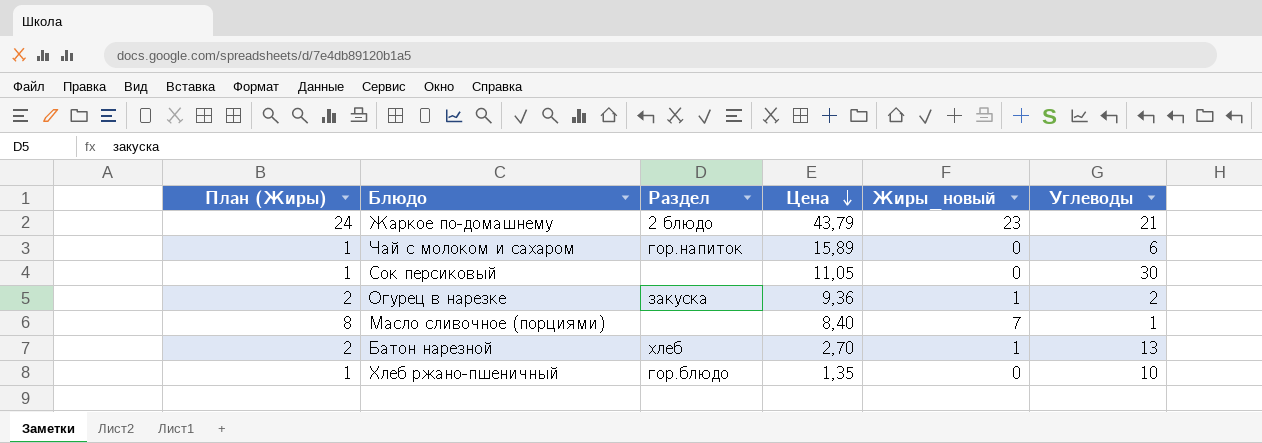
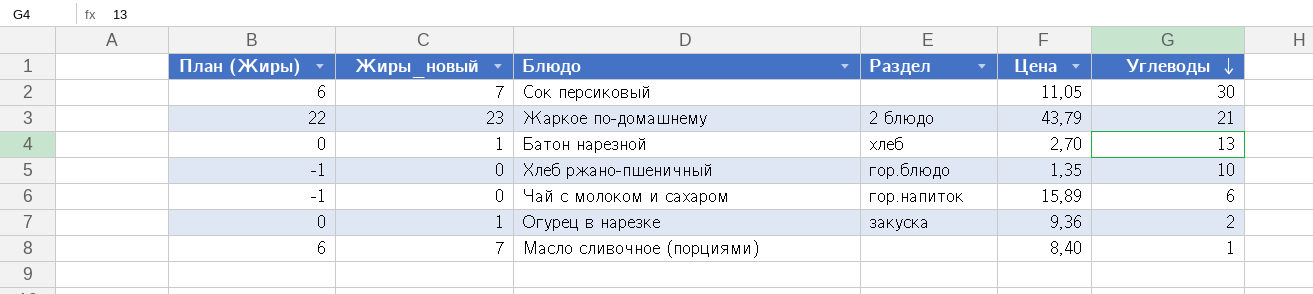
row order: Цена descending -> Углеводы descending
column План (Жиры) | formula: [Жиры_новый] + 1 -> [Жиры_новый] - 1
column Жиры_новый | position: 5 -> 2
Сок персиковый | Жиры_новый: 0 -> 7

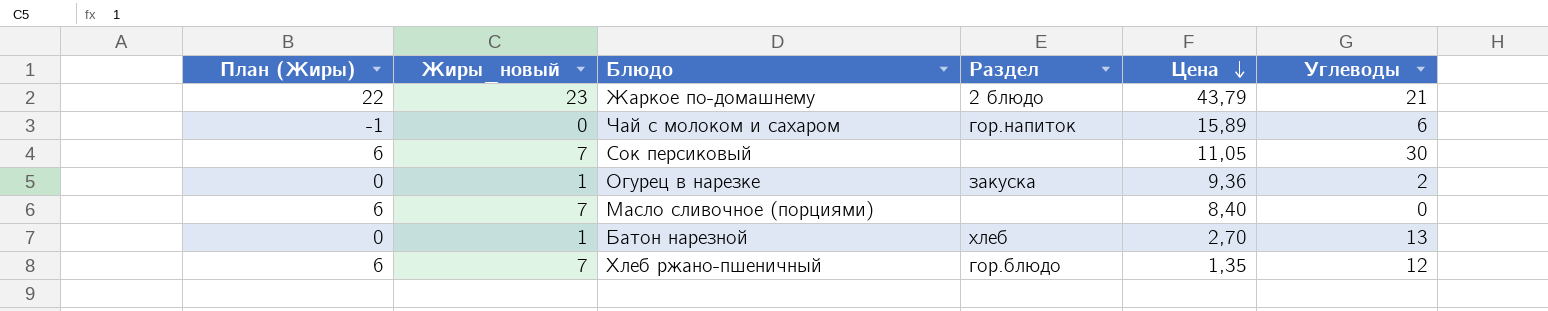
row order: Углеводы descending -> Цена descending
Масло сливочное (порциями) | Углеводы: 1 -> 0
Хлеб ржано-пшеничный | План (Жиры): -1 -> 6
Хлеб ржано-пшеничный | Жиры_новый: 0 -> 7
Хлеб ржано-пшеничный | Углеводы: 10 -> 12

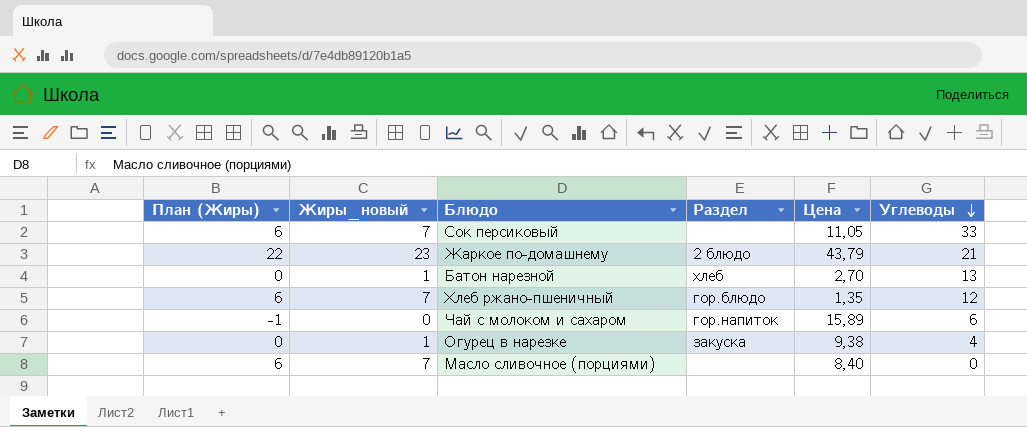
row order: Цена descending -> Углеводы descending
Сок персиковый | Углеводы: 30 -> 33
Огурец в нарезке | Цена: 9,36 -> 9,38
Огурец в нарезке | Углеводы: 2 -> 4

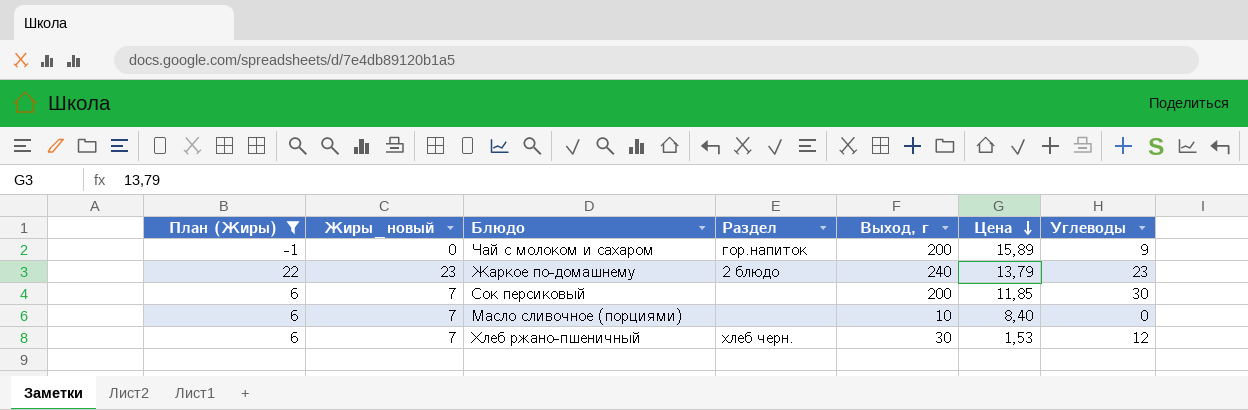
filter: none -> План (Жиры) != 0
row order: Углеводы descending -> Цена descending
column Выход, г | position: none -> 5
Чай с молоком и сахаром | Углеводы: 6 -> 9
Жаркое по-домашнему | Цена: 43,79 -> 13,79
Жаркое по-домашнему | Углеводы: 21 -> 23
Сок персиковый | Цена: 11,05 -> 11,85
Сок персиковый | Углеводы: 33 -> 30
Хлеб ржано-пшеничный | Раздел: гор.блюдо -> хлеб черн.
Хлеб ржано-пшеничный | Цена: 1,35 -> 1,53

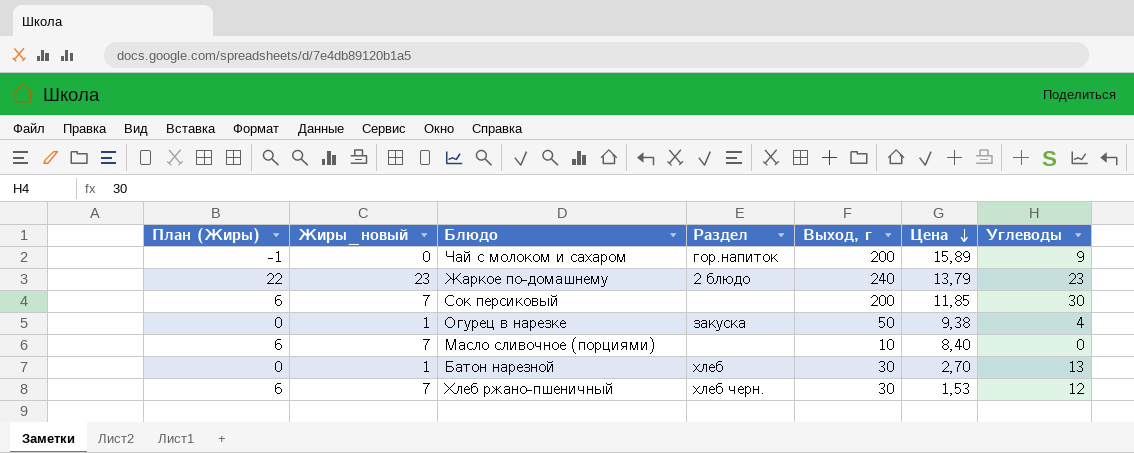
filter: План (Жиры) != 0 -> none

